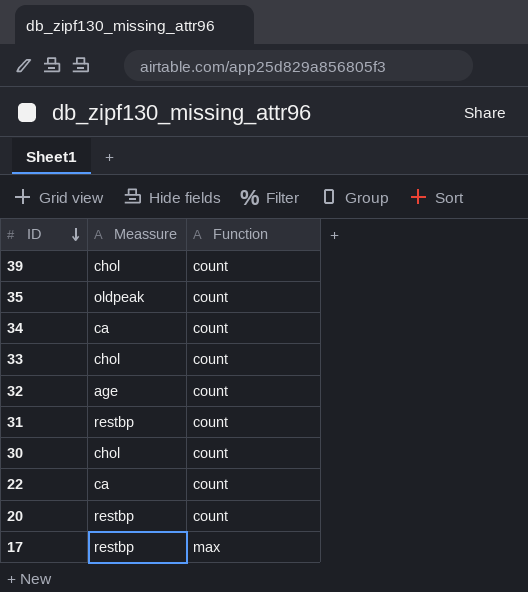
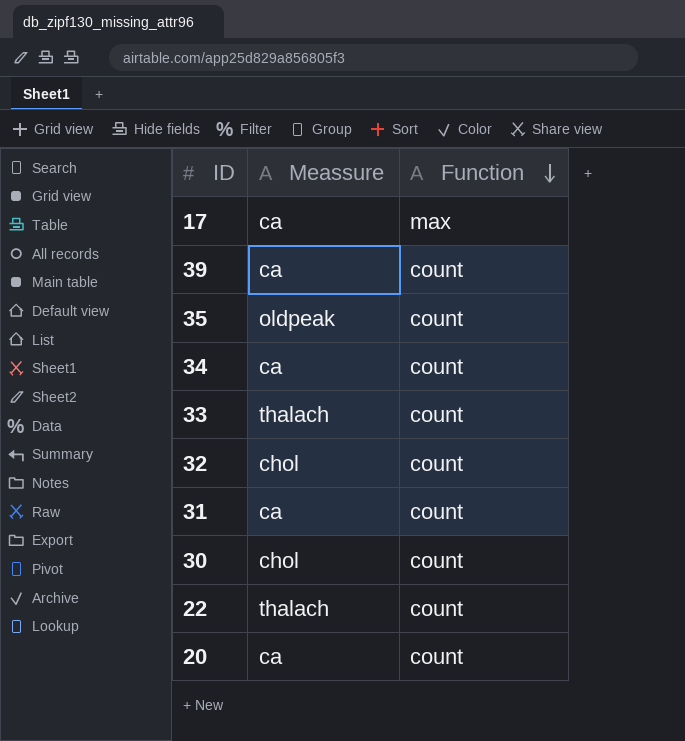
row order: ID descending -> Function descending
17 | Meassure: restbp -> ca
39 | Meassure: chol -> ca
33 | Meassure: chol -> thalach
32 | Meassure: age -> chol
31 | Meassure: restbp -> ca
22 | Meassure: ca -> thalach
20 | Meassure: restbp -> ca

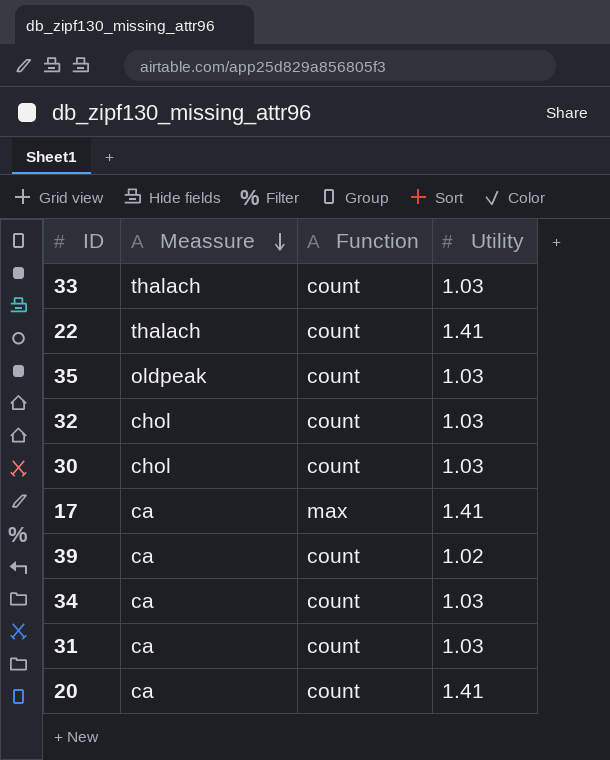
row order: Function descending -> Meassure descending
column Utility | position: none -> 4

